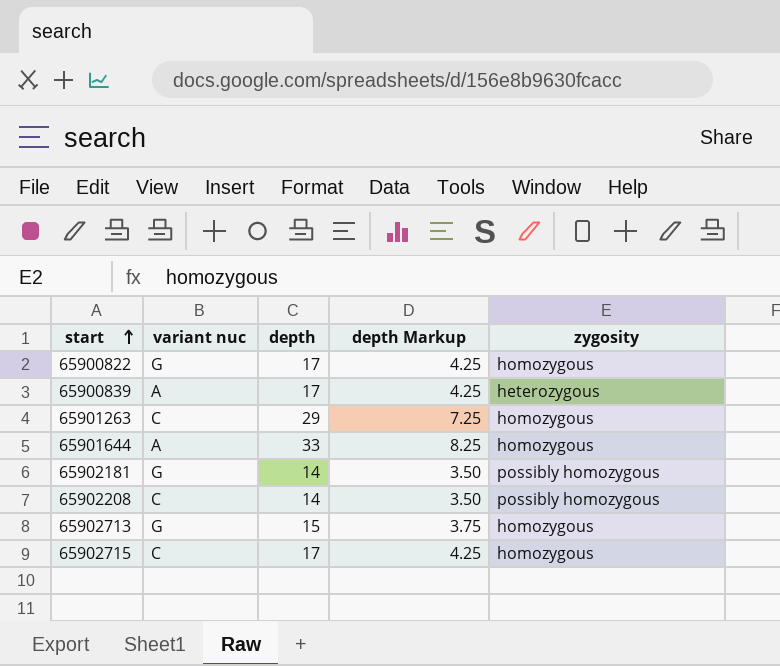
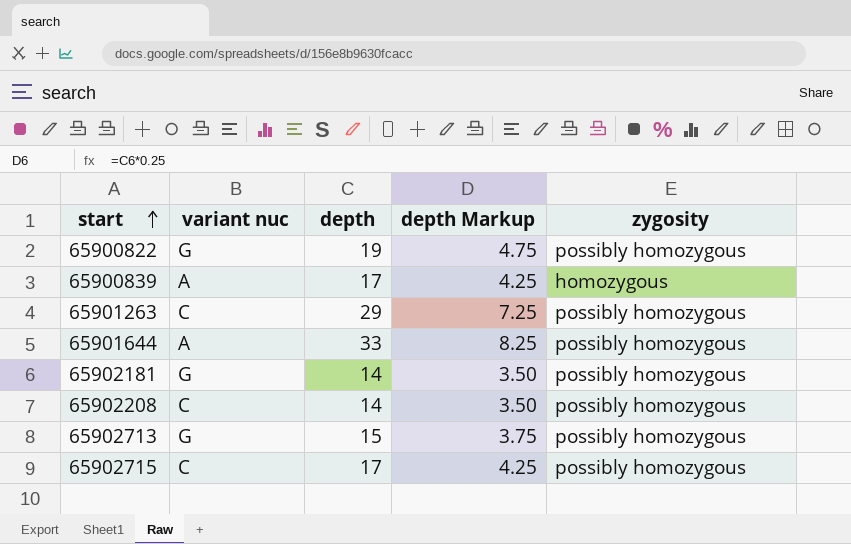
65900822 | depth: 17 -> 19
65900822 | depth Markup: 4.25 -> 4.75
65900822 | zygosity: homozygous -> possibly homozygous
65900839 | zygosity: heterozygous -> homozygous
65901263 | zygosity: homozygous -> possibly homozygous
65901644 | zygosity: homozygous -> possibly homozygous
65902713 | zygosity: homozygous -> possibly homozygous
65902715 | zygosity: homozygous -> possibly homozygous

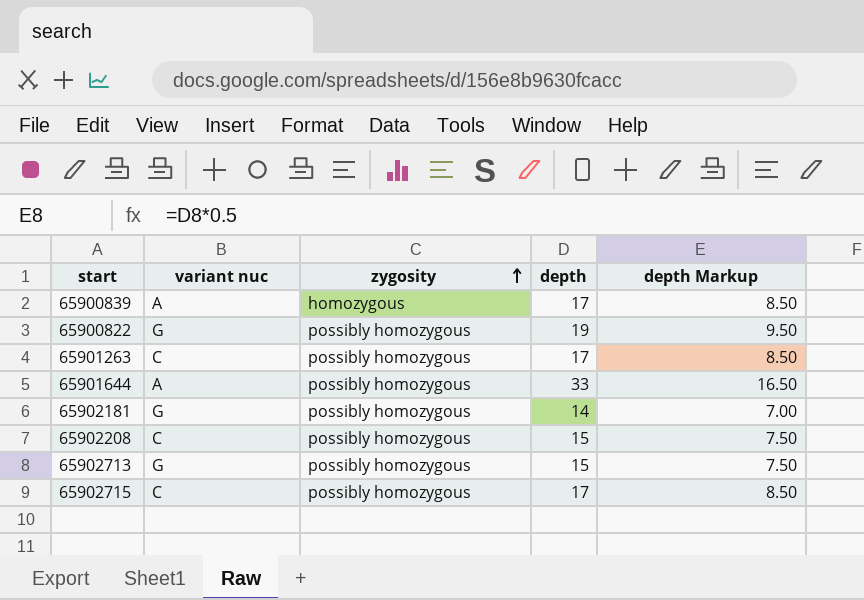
row order: start ascending -> zygosity ascending
column zygosity | position: 5 -> 3
column depth Markup | formula: [depth] * 0.25 -> [depth] * 0.5
65901263 | depth: 29 -> 17
65902208 | depth: 14 -> 15

